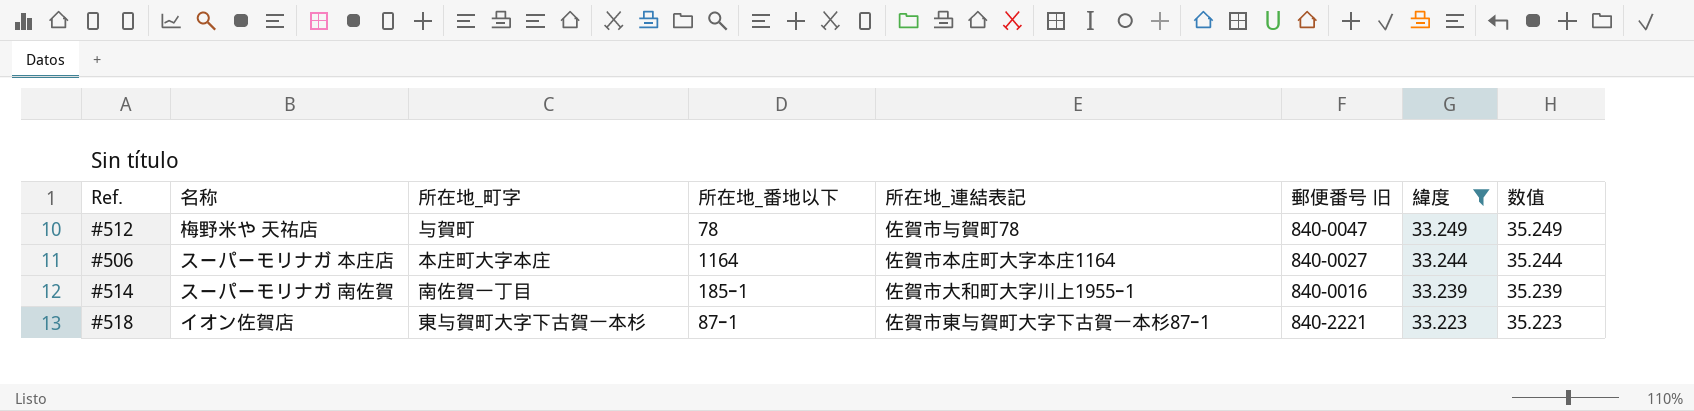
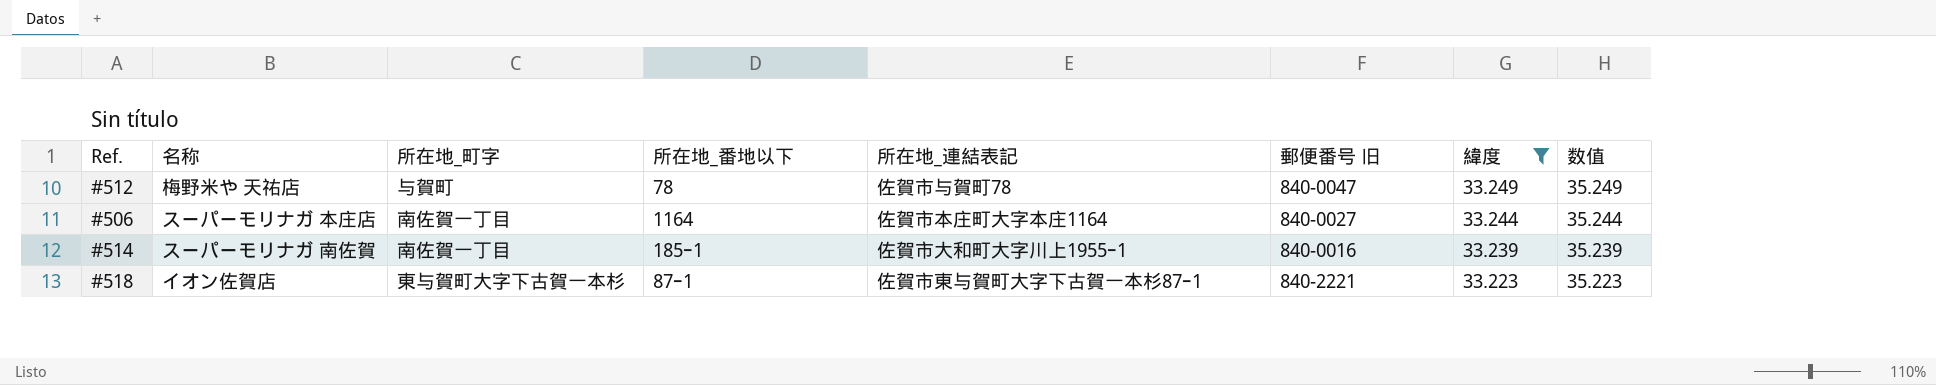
#506 | 所在地_町字: 本庄町大字本庄 -> 南佐賀一丁目

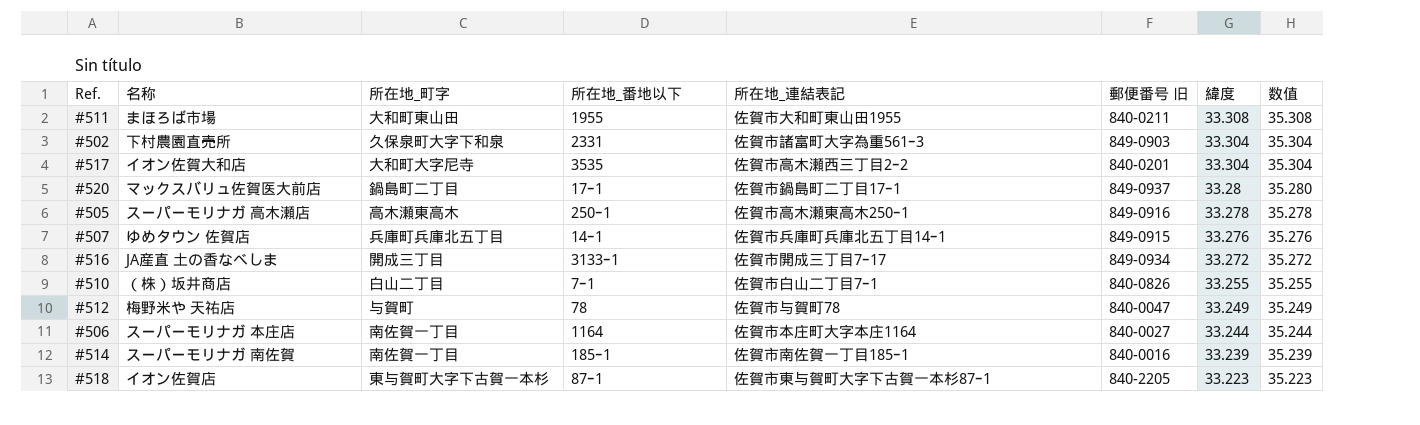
filter: 緯度 <= 33.249 -> none
#514 | 所在地_連結表記: 佐賀市大和町大字川上1955ｰ1 -> 佐賀市南佐賀一丁目185ｰ1
#518 | 郵便番号 旧: 840-2221 -> 840-2205

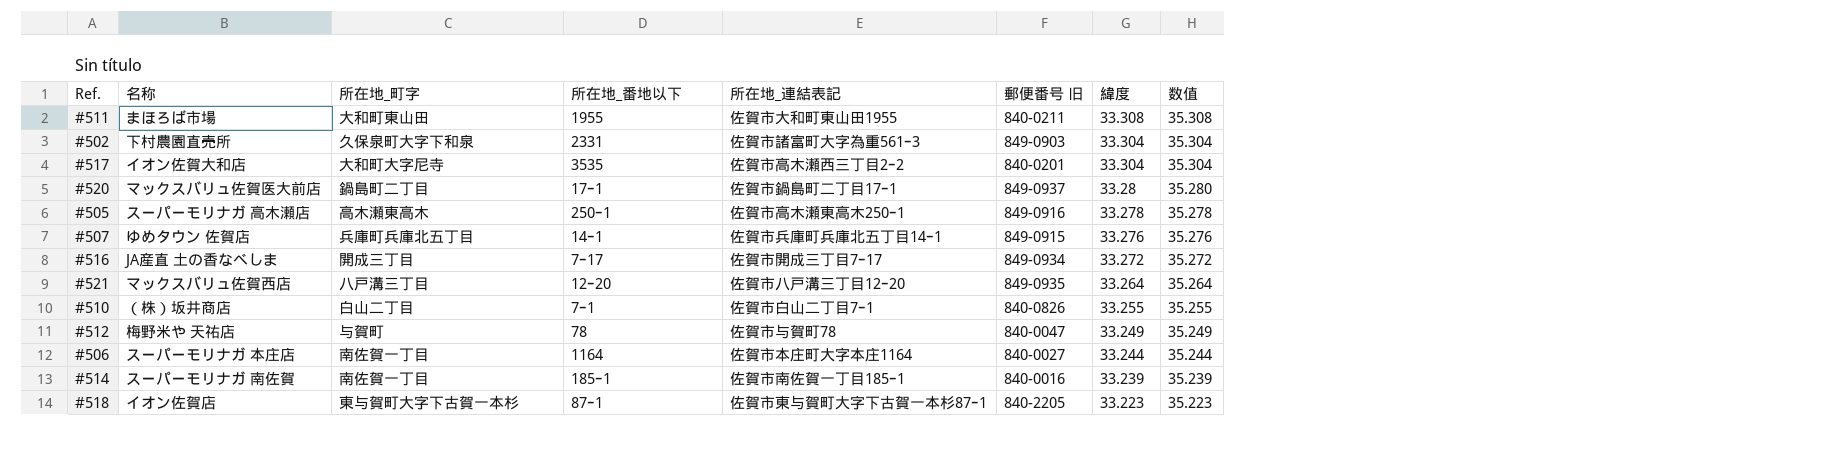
#516 | 所在地_番地以下: 3133ｰ1 -> 7ｰ17
row #521: none -> マックスバリュ佐賀西店 | 八戸溝三丁目 | 12ｰ20 | 佐賀市八戸溝三丁目12ｰ20 | 849-0935 | 33.264 | 35.264

